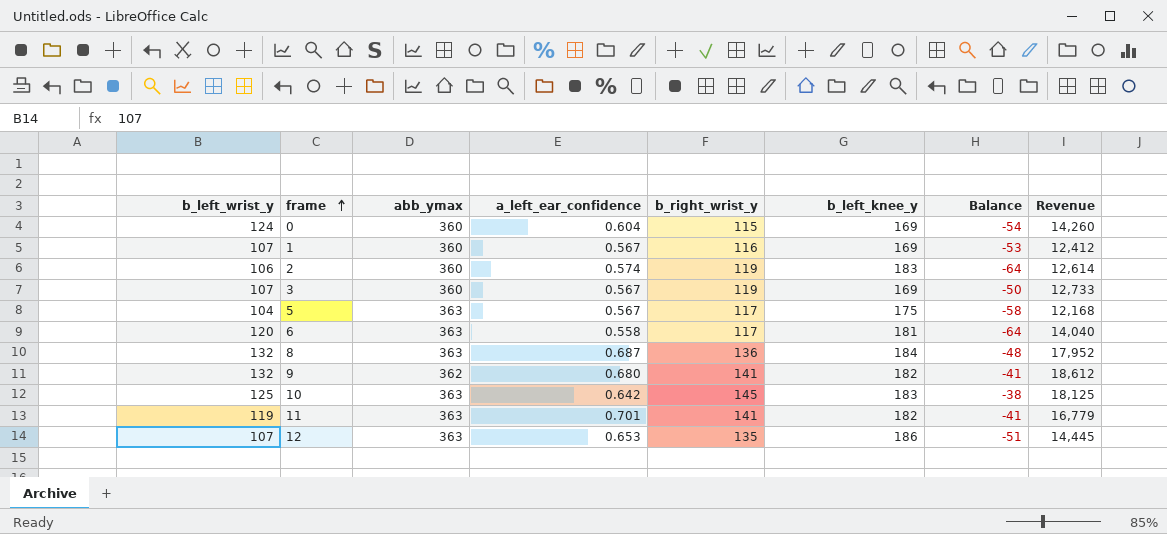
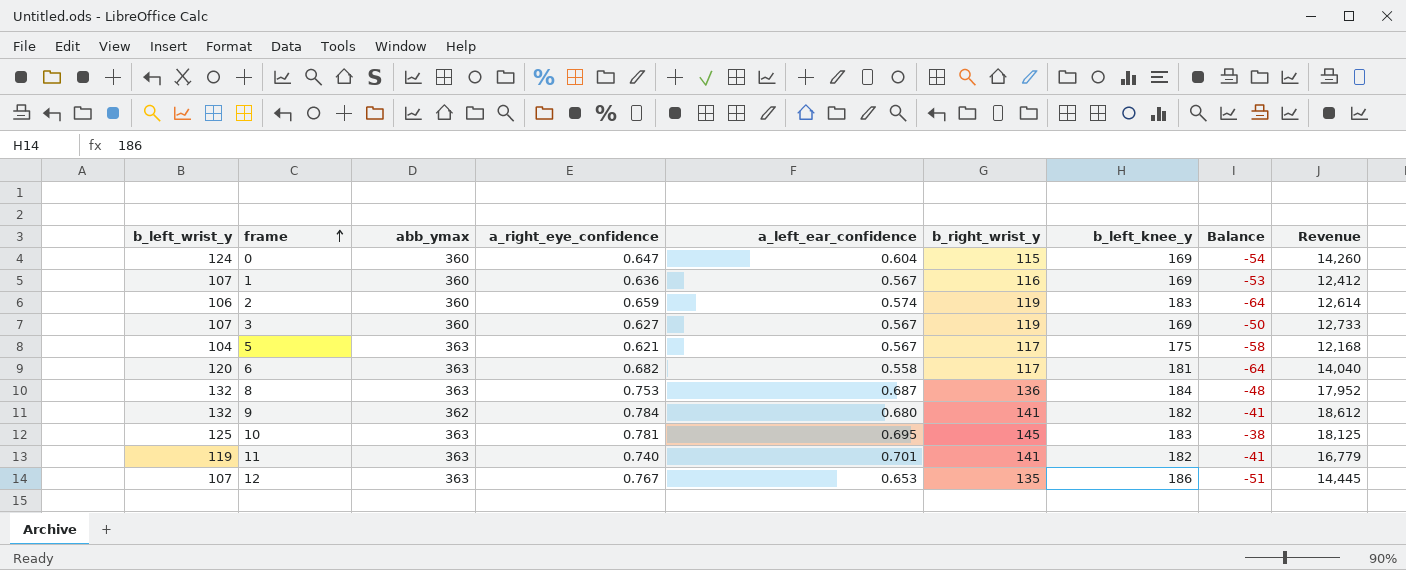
column a_right_eye_confidence | position: none -> 4
10 | a_left_ear_confidence: 0.642 -> 0.695

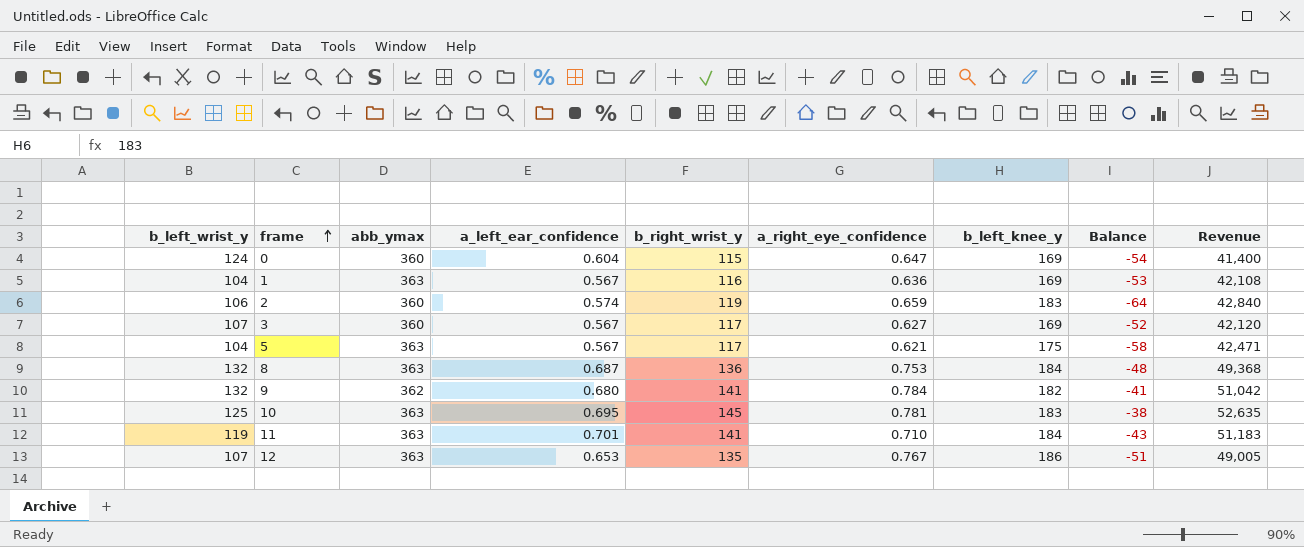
column a_right_eye_confidence | position: 4 -> 6
column Revenue | formula: [b_left_wrist_y] * [b_right_wrist_y] -> [abb_ymax] * [b_right_wrist_y]
row 6: 120 | 363 | 0.682 | 0.558 | 117 | 181 | -64 | 14,040 -> none
1 | b_left_wrist_y: 107 -> 104
1 | abb_ymax: 360 -> 363
3 | b_right_wrist_y: 119 -> 117
3 | Balance: -50 -> -52
11 | a_right_eye_confidence: 0.740 -> 0.710
11 | b_left_knee_y: 182 -> 184
11 | Balance: -41 -> -43

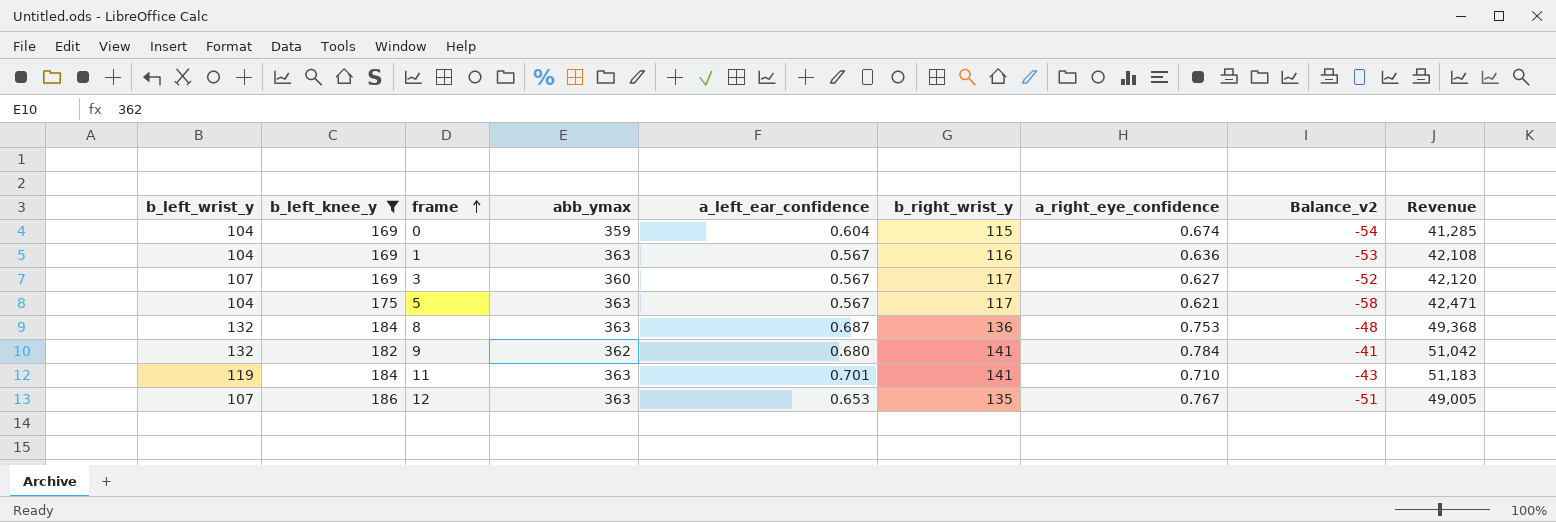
filter: none -> b_left_knee_y != 183
column b_left_knee_y | position: 7 -> 2
column name: Balance -> Balance_v2
0 | b_left_wrist_y: 124 -> 104
0 | abb_ymax: 360 -> 359
0 | a_right_eye_confidence: 0.647 -> 0.674
0 | Revenue: 41,400 -> 41,285

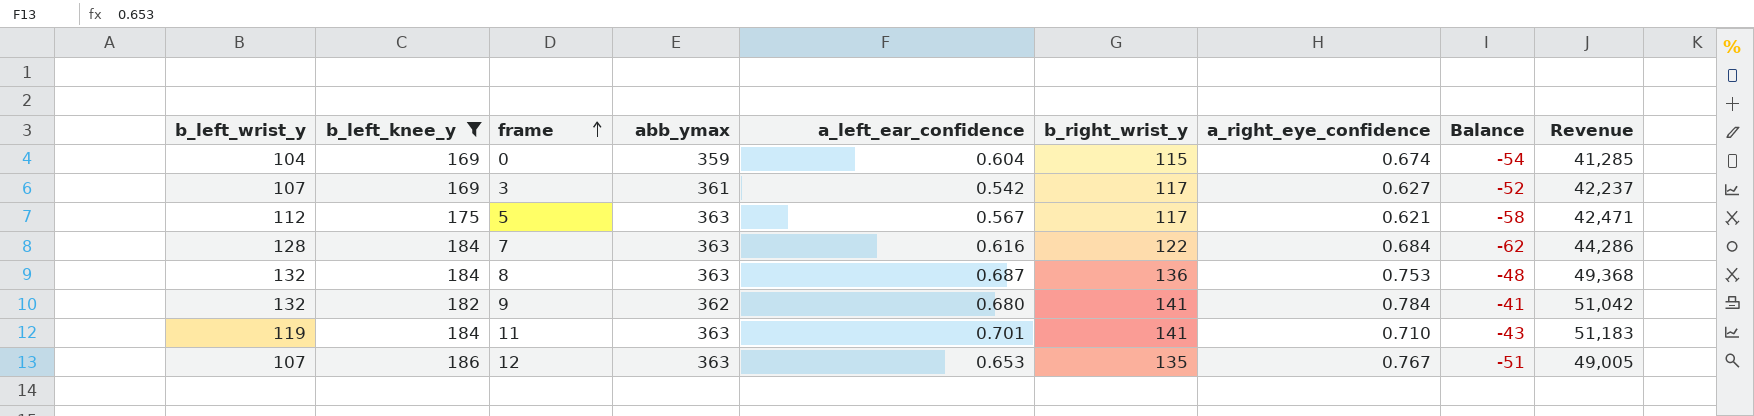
column name: Balance_v2 -> Balance
row 1: 104 | 169 | 363 | 0.567 | 116 | 0.636 | -53 | 42,108 -> none
3 | abb_ymax: 360 -> 361
3 | a_left_ear_confidence: 0.567 -> 0.542
3 | Revenue: 42,120 -> 42,237
5 | b_left_wrist_y: 104 -> 112
row 7: none -> 128 | 184 | 363 | 0.616 | 122 | 0.684 | -62 | 44,286

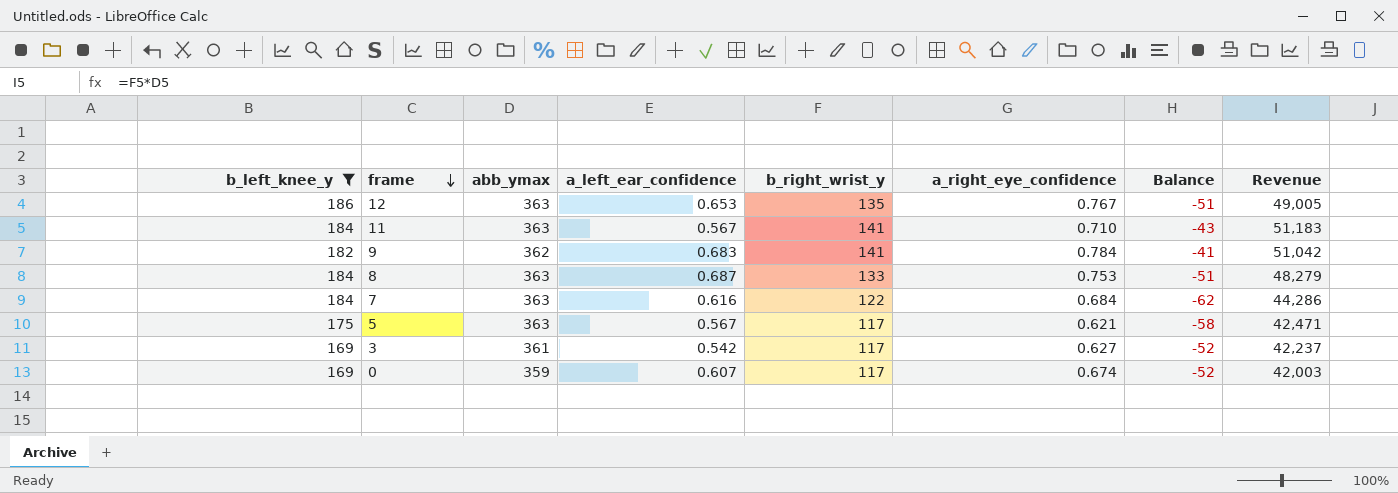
row order: frame ascending -> frame descending
column b_left_wrist_y | position: 1 -> none
11 | a_left_ear_confidence: 0.701 -> 0.567
9 | a_left_ear_confidence: 0.680 -> 0.683
8 | b_right_wrist_y: 136 -> 133
8 | Balance: -48 -> -51
8 | Revenue: 49,368 -> 48,279
0 | a_left_ear_confidence: 0.604 -> 0.607
0 | b_right_wrist_y: 115 -> 117
0 | Balance: -54 -> -52
0 | Revenue: 41,285 -> 42,003

